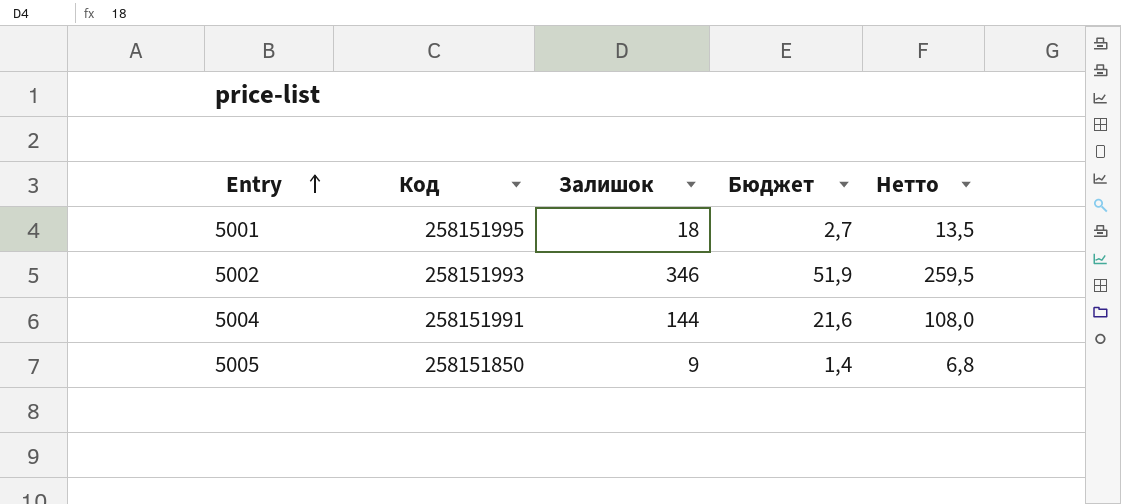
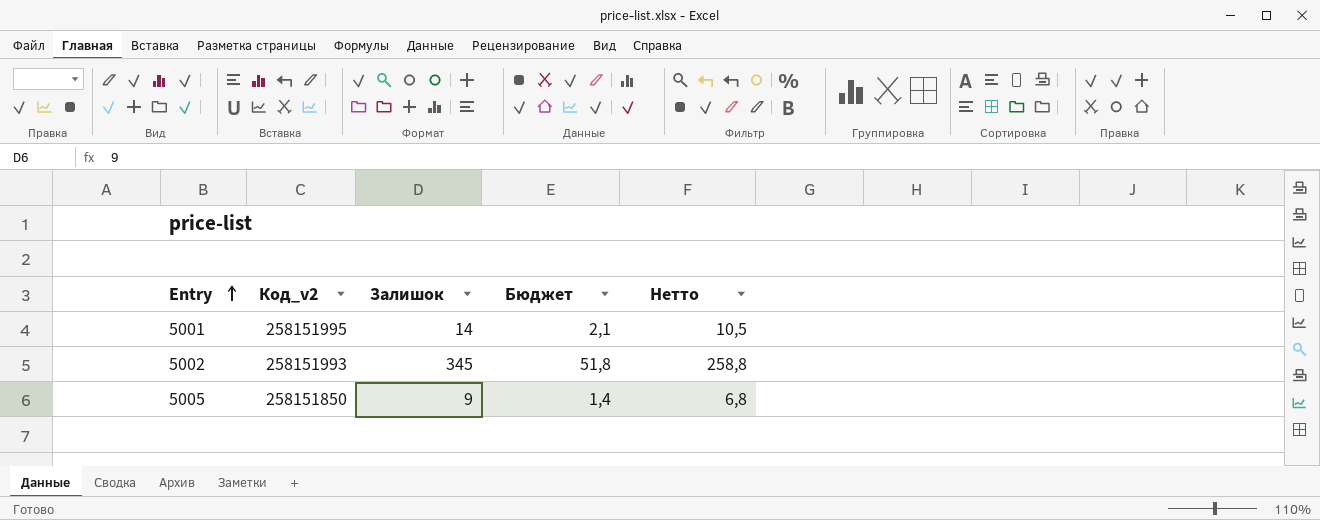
column name: Код -> Код_v2
row 5004: 258151991 | 144 | 21,6 | 108,0 -> none
5001 | Залишок: 18 -> 14
5001 | Бюджет: 2,7 -> 2,1
5001 | Нетто: 13,5 -> 10,5
5002 | Залишок: 346 -> 345
5002 | Бюджет: 51,9 -> 51,8
5002 | Нетто: 259,5 -> 258,8

